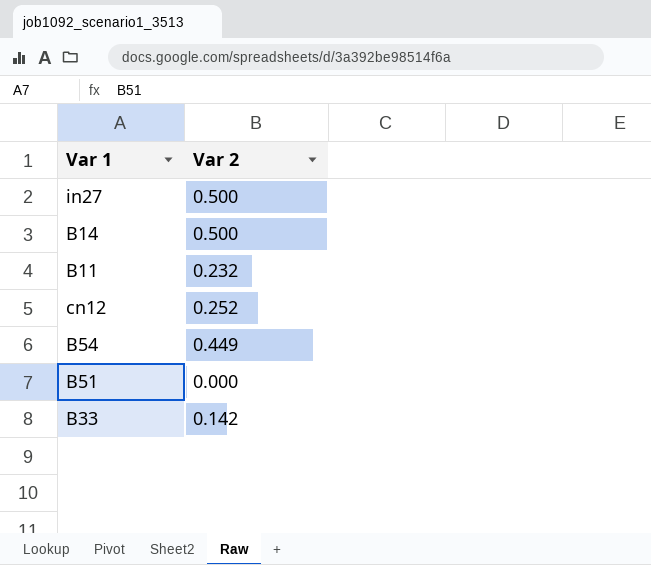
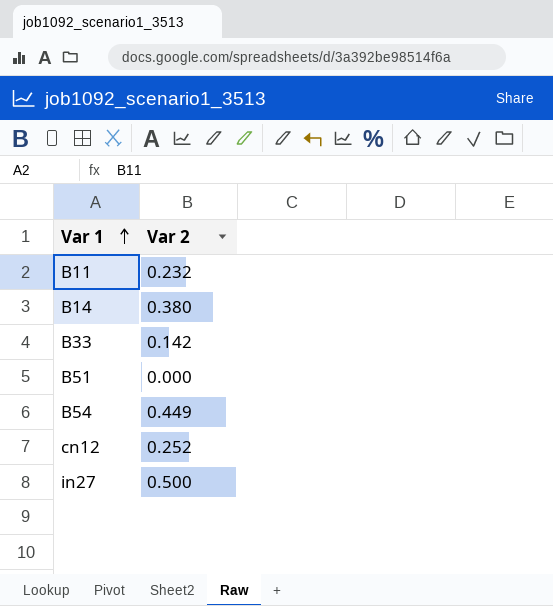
row order: none -> Var 1 ascending
B14 | Var 2: 0.500 -> 0.380

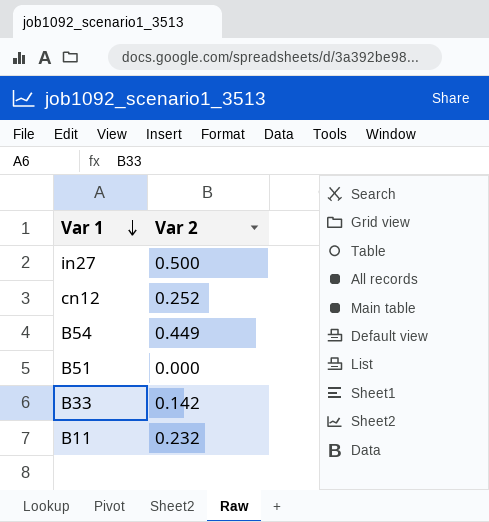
row order: Var 1 ascending -> Var 1 descending
row B14: 0.380 -> none

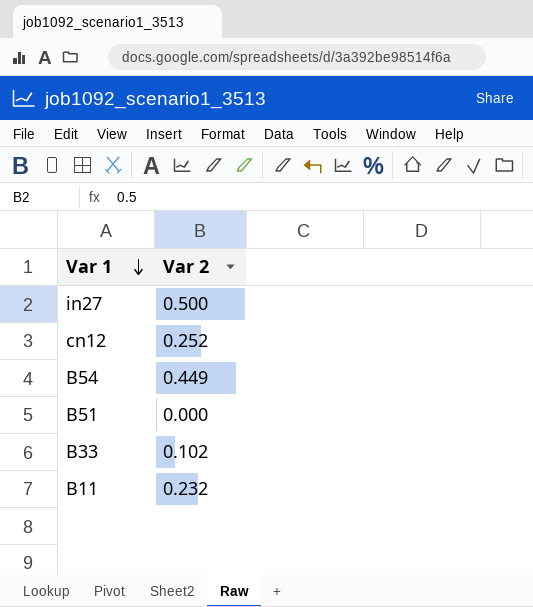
B33 | Var 2: 0.142 -> 0.102

